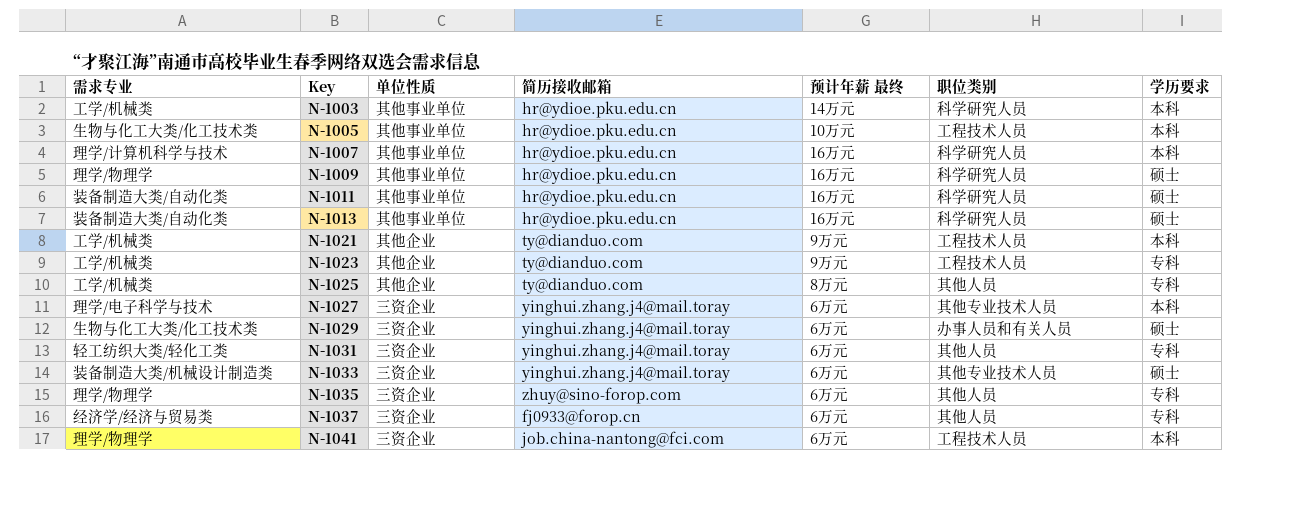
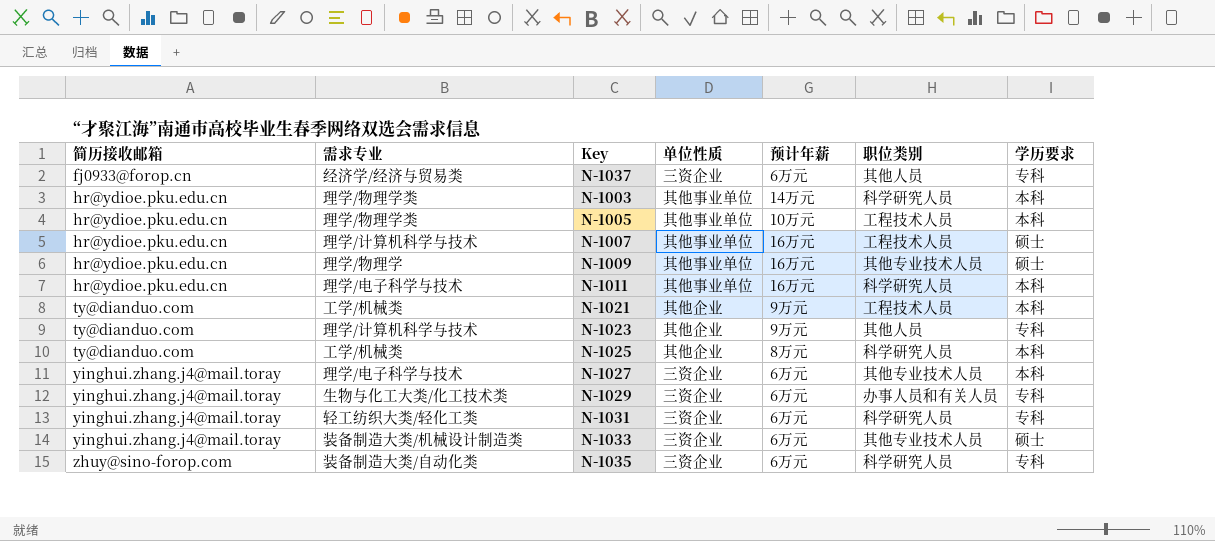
row order: Key ascending -> 简历接收邮箱 ascending
column 简历接收邮箱 | position: 4 -> 1
column name: 预计年薪 最终 -> 预计年薪
row N-1013: 装备制造大类/自动化类 | 其他事业单位 | hr@ydioe.pku.edu.cn | 16万元 | 科学研究人员 | 硕士 -> none
row N-1041: 理学/物理学 | 三资企业 | job.china-nantong@fci.com | 6万元 | 工程技术人员 | 本科 -> none
N-1003 | 需求专业: 工学/机械类 -> 理学/物理学类
N-1005 | 需求专业: 生物与化工大类/化工技术类 -> 理学/物理学类
N-1007 | 职位类别: 科学研究人员 -> 工程技术人员
N-1007 | 学历要求: 本科 -> 硕士
N-1009 | 职位类别: 科学研究人员 -> 其他专业技术人员
N-1011 | 需求专业: 装备制造大类/自动化类 -> 理学/电子科学与技术
N-1011 | 学历要求: 硕士 -> 本科
N-1023 | 需求专业: 工学/机械类 -> 理学/计算机科学与技术
N-1023 | 职位类别: 工程技术人员 -> 其他人员
N-1025 | 职位类别: 其他人员 -> 科学研究人员
N-1025 | 学历要求: 专科 -> 本科
N-1029 | 学历要求: 硕士 -> 专科
N-1031 | 职位类别: 其他人员 -> 科学研究人员
N-1035 | 需求专业: 理学/物理学 -> 装备制造大类/自动化类
N-1035 | 职位类别: 其他人员 -> 科学研究人员

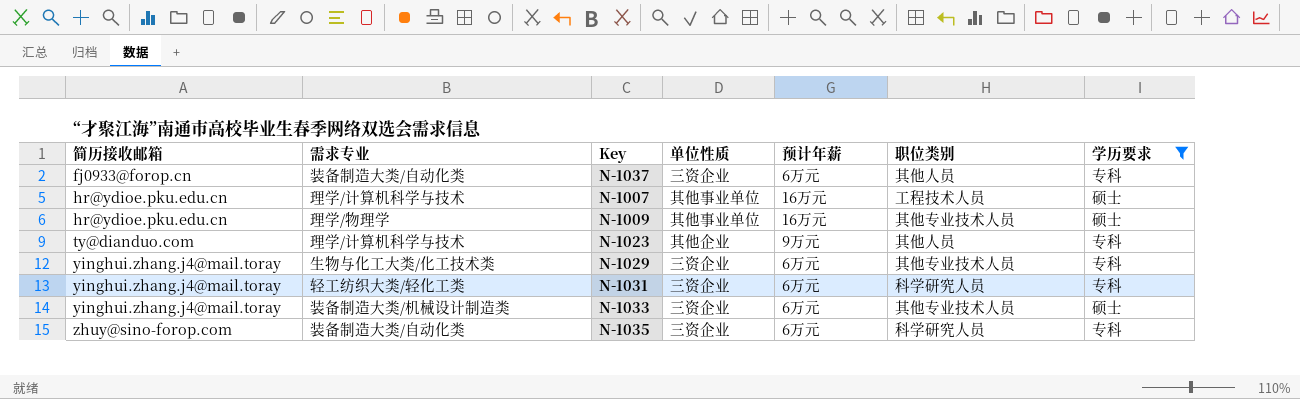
filter: none -> 学历要求 != 本科
N-1037 | 需求专业: 经济学/经济与贸易类 -> 装备制造大类/自动化类
N-1029 | 职位类别: 办事人员和有关人员 -> 其他专业技术人员

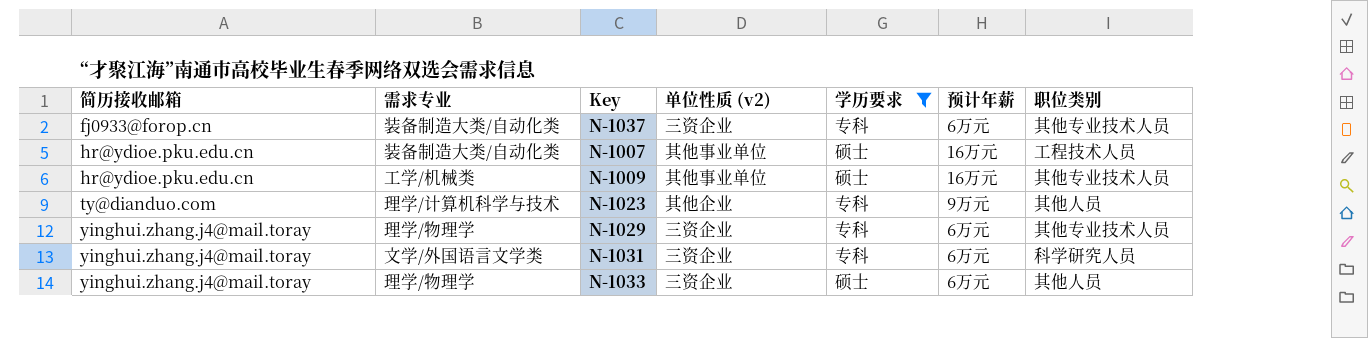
column name: 单位性质 -> 单位性质 (v2)
column 学历要求 | position: 7 -> 5
row N-1035: zhuy@sino-forop.com | 装备制造大类/自动化类 | 三资企业 | 6万元 | 科学研究人员 | 专科 -> none
N-1037 | 职位类别: 其他人员 -> 其他专业技术人员
N-1007 | 需求专业: 理学/计算机科学与技术 -> 装备制造大类/自动化类
N-1009 | 需求专业: 理学/物理学 -> 工学/机械类
N-1029 | 需求专业: 生物与化工大类/化工技术类 -> 理学/物理学
N-1031 | 需求专业: 轻工纺织大类/轻化工类 -> 文学/外国语言文学类
N-1033 | 需求专业: 装备制造大类/机械设计制造类 -> 理学/物理学
N-1033 | 职位类别: 其他专业技术人员 -> 其他人员

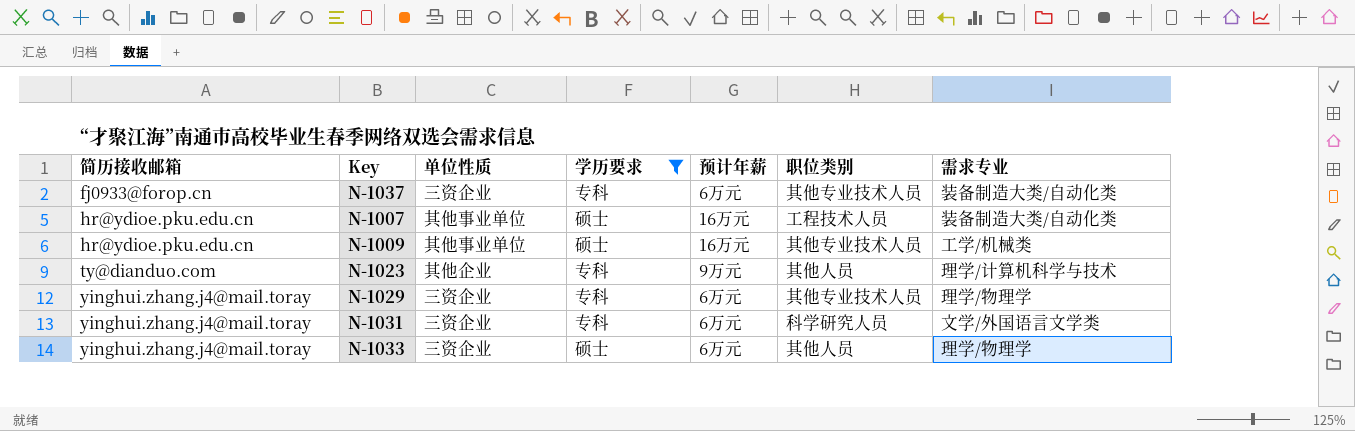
column name: 单位性质 (v2) -> 单位性质
column 需求专业 | position: 2 -> 7

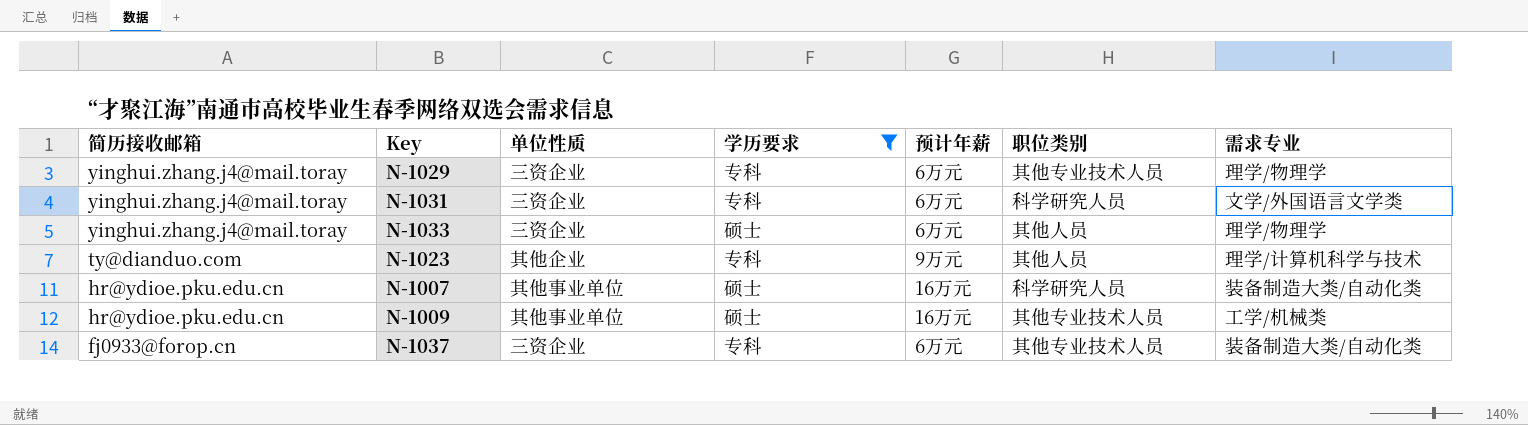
row order: 简历接收邮箱 ascending -> 简历接收邮箱 descending
N-1007 | 职位类别: 工程技术人员 -> 科学研究人员

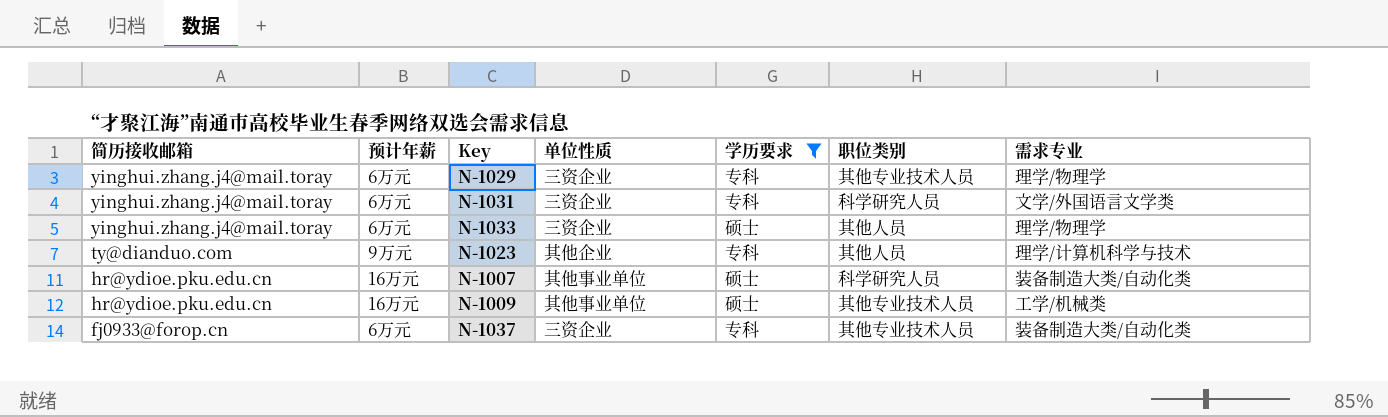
column 预计年薪 | position: 5 -> 2

